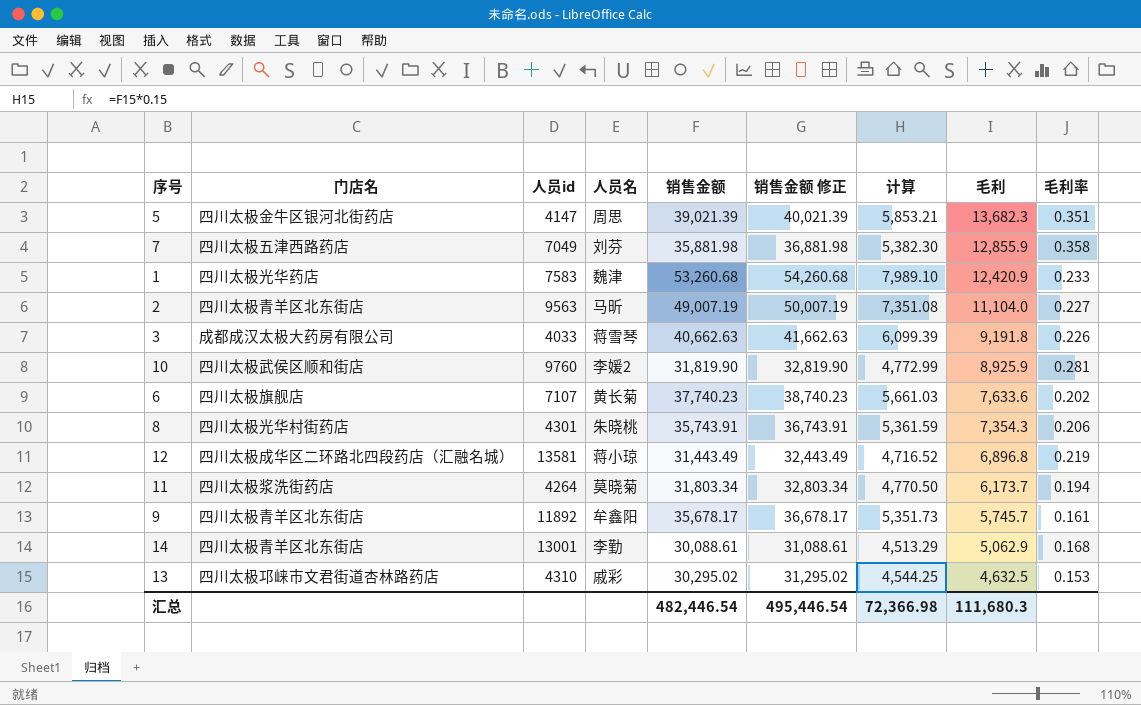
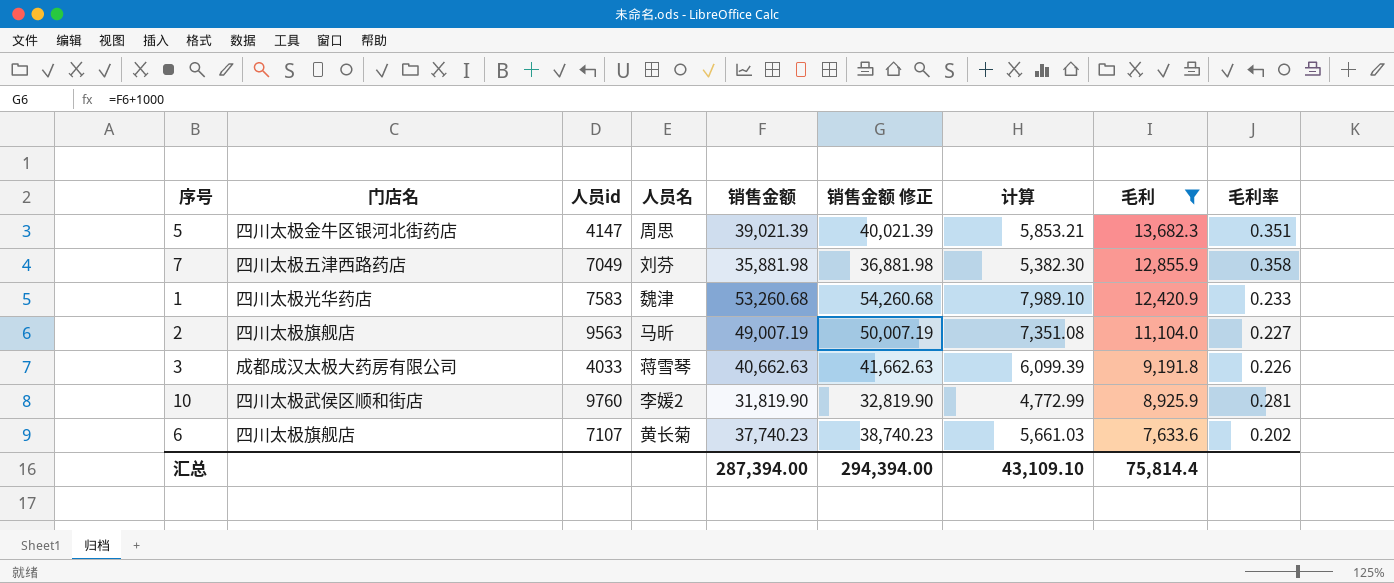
filter: none -> 毛利 >= 7,633.6
2 | 门店名: 四川太极青羊区北东街店 -> 四川太极旗舰店
汇总 | 销售金额: 482,446.54 -> 287,394.00
汇总 | 销售金额 修正: 495,446.54 -> 294,394.00
汇总 | 计算: 72,366.98 -> 43,109.10
汇总 | 毛利: 111,680.3 -> 75,814.4

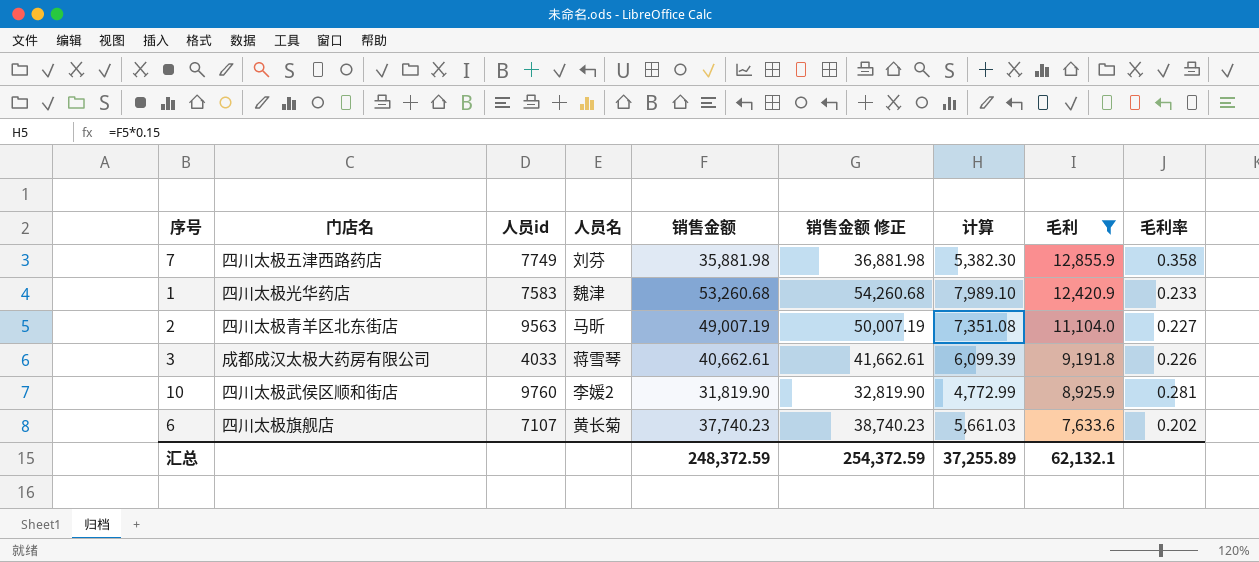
row 5: 四川太极金牛区银河北街药店 | 4147 | 周思 | 39,021.39 | 40,021.39 | 5,853.21 | 13,682.3 | 0.351 -> none
7 | 人员id: 7049 -> 7749
2 | 门店名: 四川太极旗舰店 -> 四川太极青羊区北东街店
3 | 销售金额: 40,662.63 -> 40,662.61
3 | 销售金额 修正: 41,662.63 -> 41,662.61
汇总 | 销售金额: 287,394.00 -> 248,372.59
汇总 | 销售金额 修正: 294,394.00 -> 254,372.59
汇总 | 计算: 43,109.10 -> 37,255.89
汇总 | 毛利: 75,814.4 -> 62,132.1

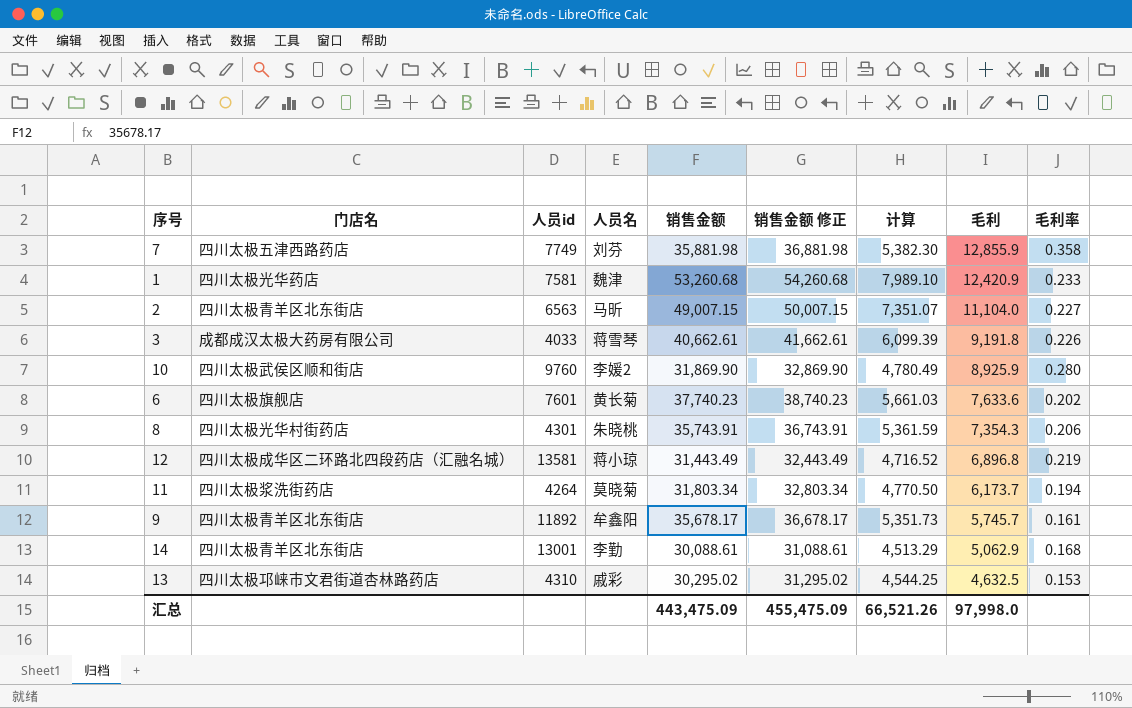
filter: 毛利 >= 7,633.6 -> none
1 | 人员id: 7583 -> 7581
2 | 人员id: 9563 -> 6563
2 | 销售金额: 49,007.19 -> 49,007.15
2 | 销售金额 修正: 50,007.19 -> 50,007.15
2 | 计算: 7,351.08 -> 7,351.07
10 | 销售金额: 31,819.90 -> 31,869.90
10 | 销售金额 修正: 32,819.90 -> 32,869.90
10 | 计算: 4,772.99 -> 4,780.49
10 | 毛利率: 0.281 -> 0.280
6 | 人员id: 7107 -> 7601
汇总 | 销售金额: 248,372.59 -> 443,475.09
汇总 | 销售金额 修正: 254,372.59 -> 455,475.09
汇总 | 计算: 37,255.89 -> 66,521.26
汇总 | 毛利: 62,132.1 -> 97,998.0

